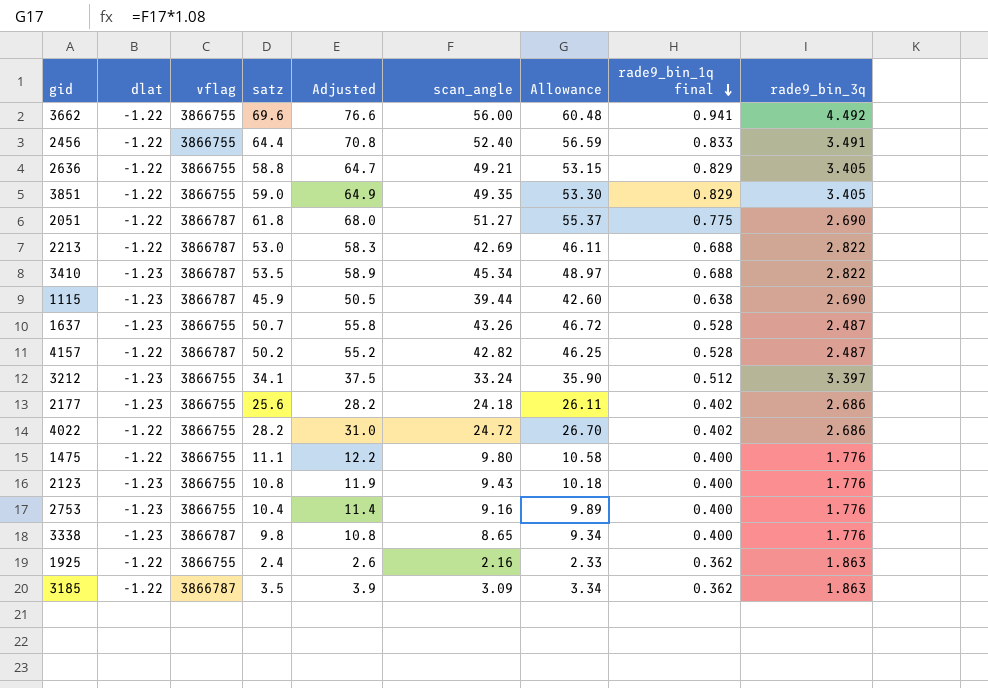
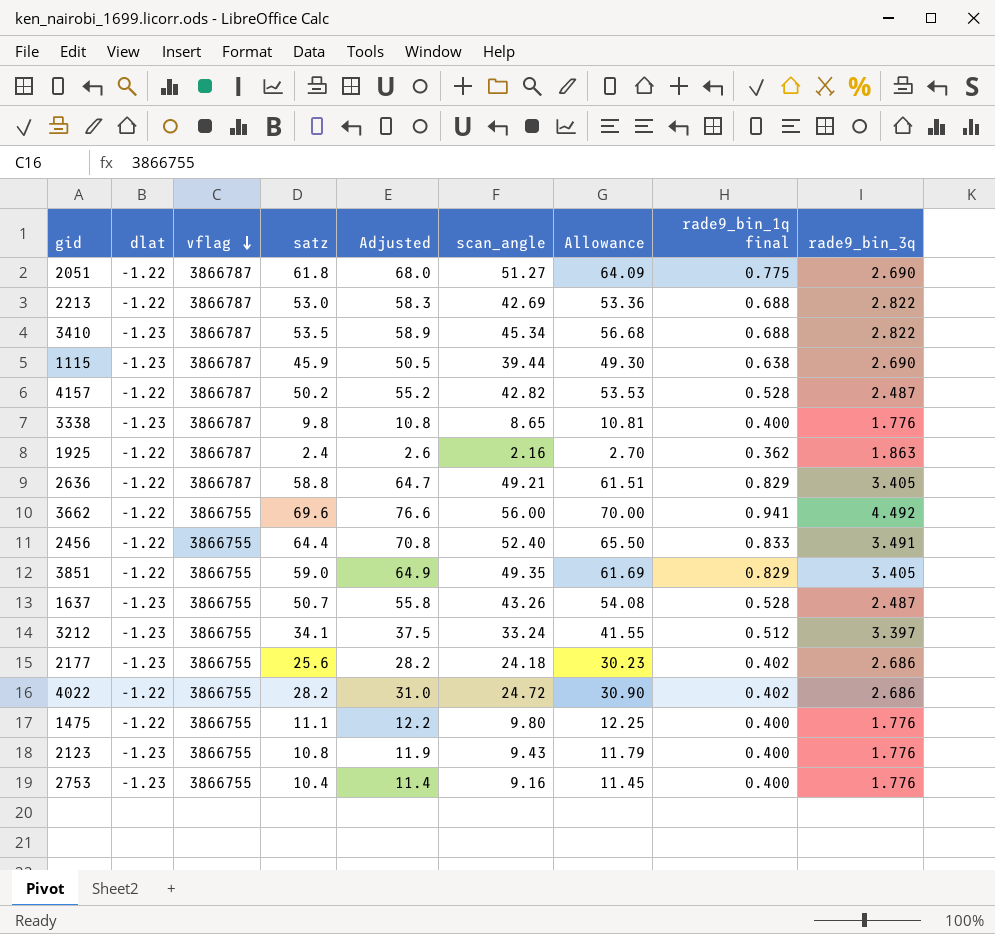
row order: rade9_bin_1q final descending -> vflag descending
column Allowance | formula: [scan_angle] * 1.08 -> [scan_angle] * 1.25
row 3185: -1.22 | 3866787 | 3.5 | 3.9 | 3.09 | 3.34 | 0.362 | 1.863 -> none
1925 | vflag: 3866755 -> 3866787
2636 | vflag: 3866755 -> 3866787

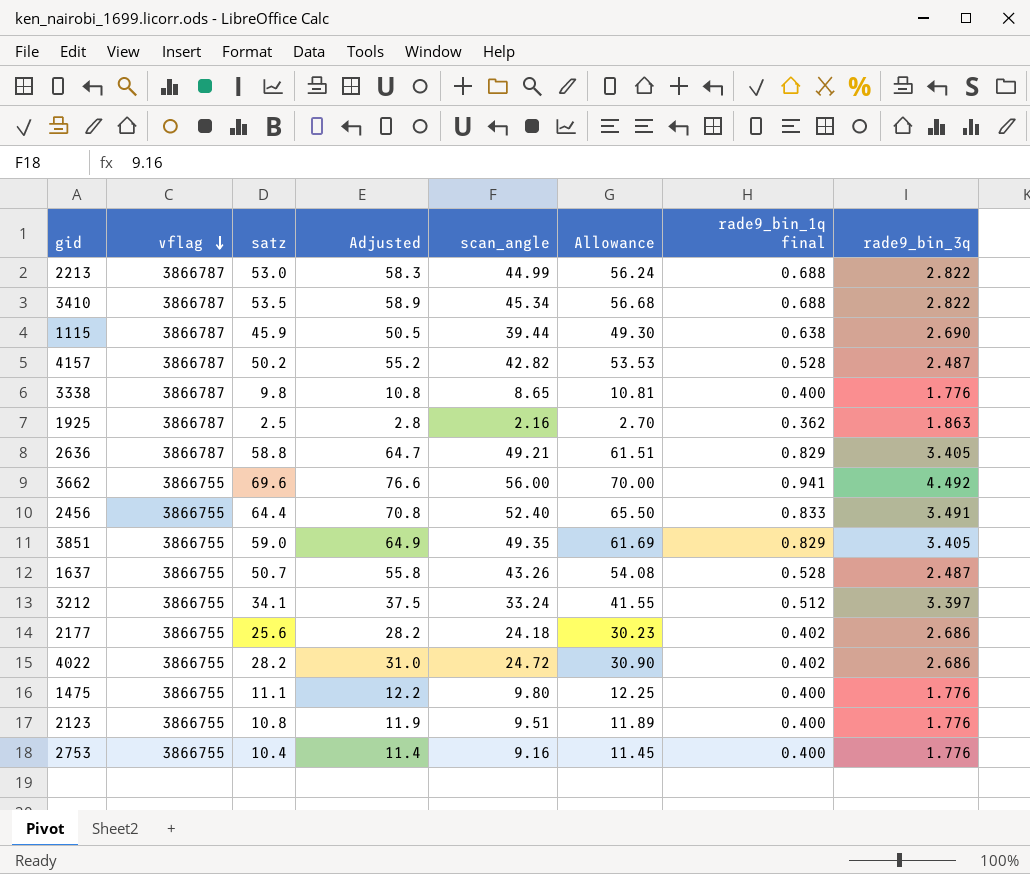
column dlat | position: 2 -> none
row 2051: -1.22 | 3866787 | 61.8 | 68.0 | 51.27 | 64.09 | 0.775 | 2.690 -> none
2213 | scan_angle: 42.69 -> 44.99
2213 | Allowance: 53.36 -> 56.24
1925 | satz: 2.4 -> 2.5
1925 | Adjusted: 2.6 -> 2.8
2123 | scan_angle: 9.43 -> 9.51
2123 | Allowance: 11.79 -> 11.89

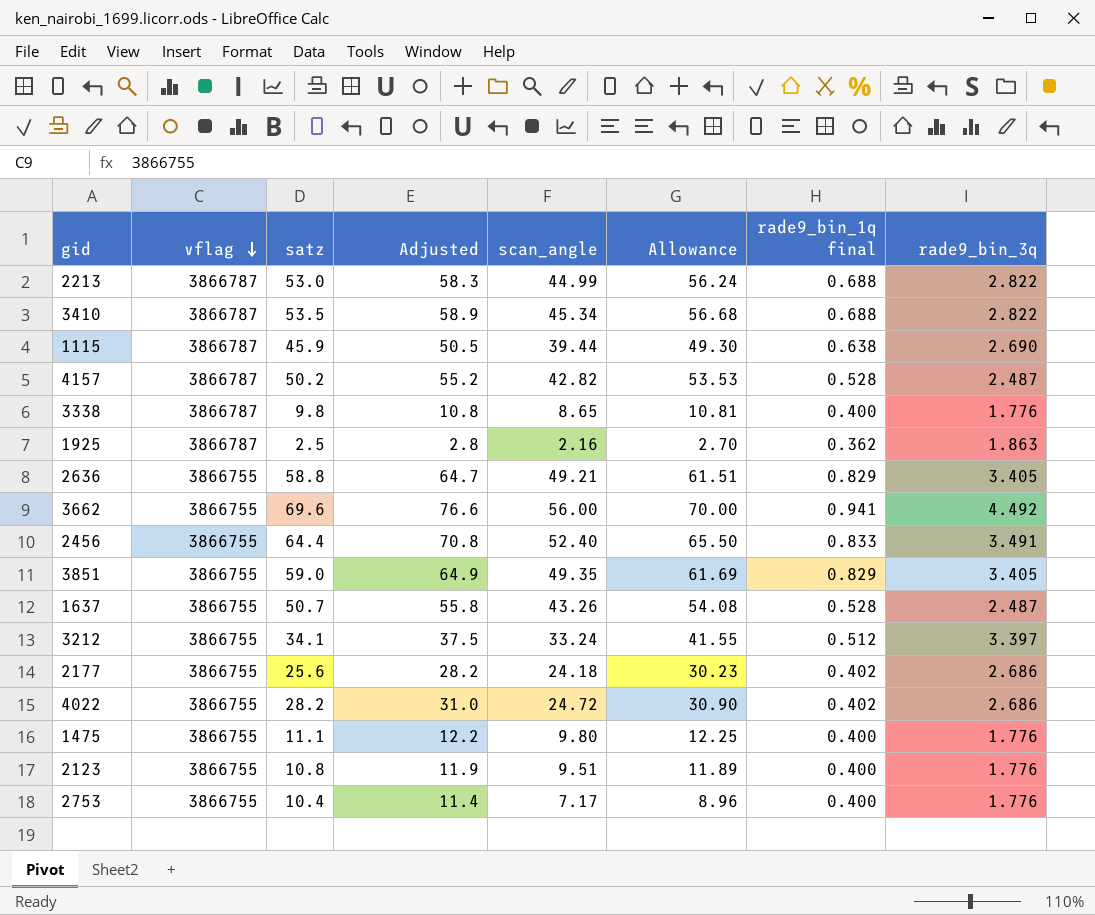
2636 | vflag: 3866787 -> 3866755
2753 | scan_angle: 9.16 -> 7.17
2753 | Allowance: 11.45 -> 8.96

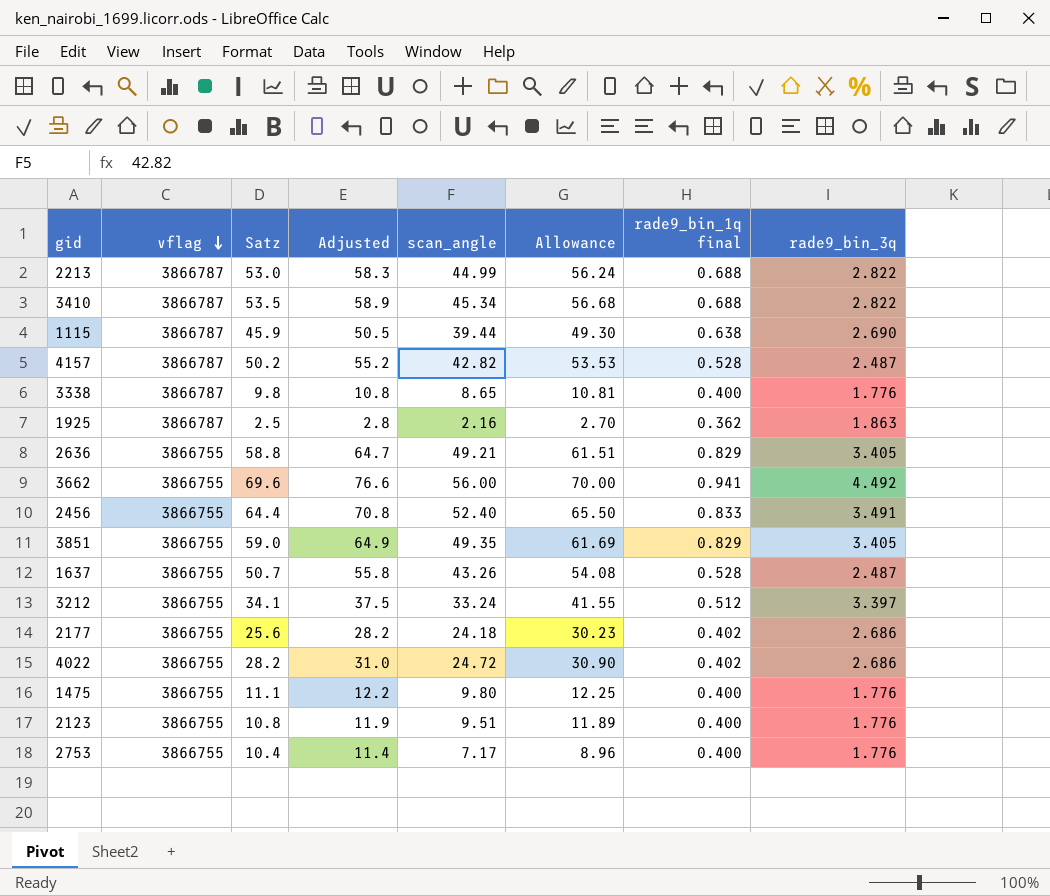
column name: satz -> Satz

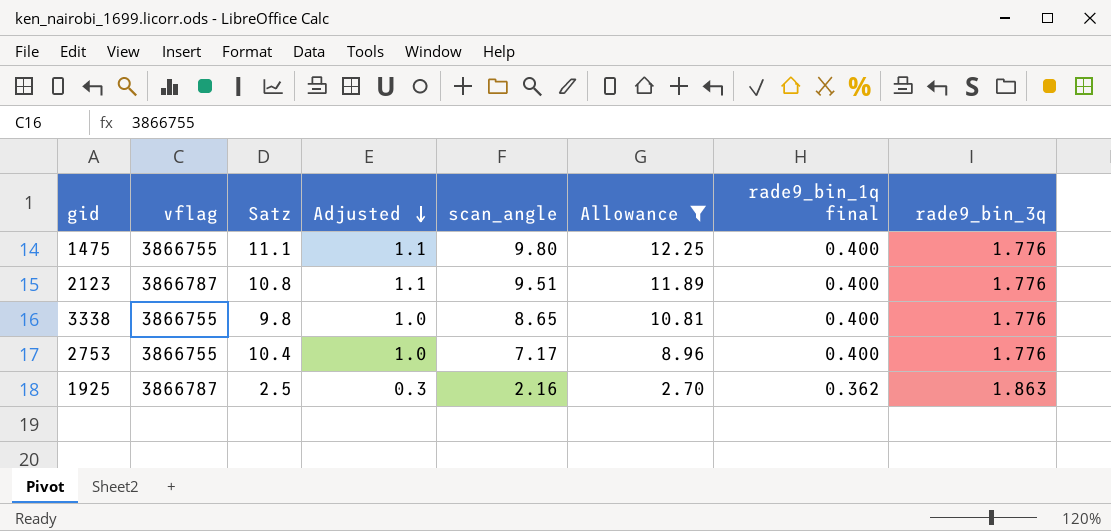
filter: none -> Allowance <= 12.25
row order: vflag descending -> Adjusted descending
column Adjusted | formula: [Satz] * 1.1 -> [Satz] * 0.1
2123 | vflag: 3866755 -> 3866787
3338 | vflag: 3866787 -> 3866755

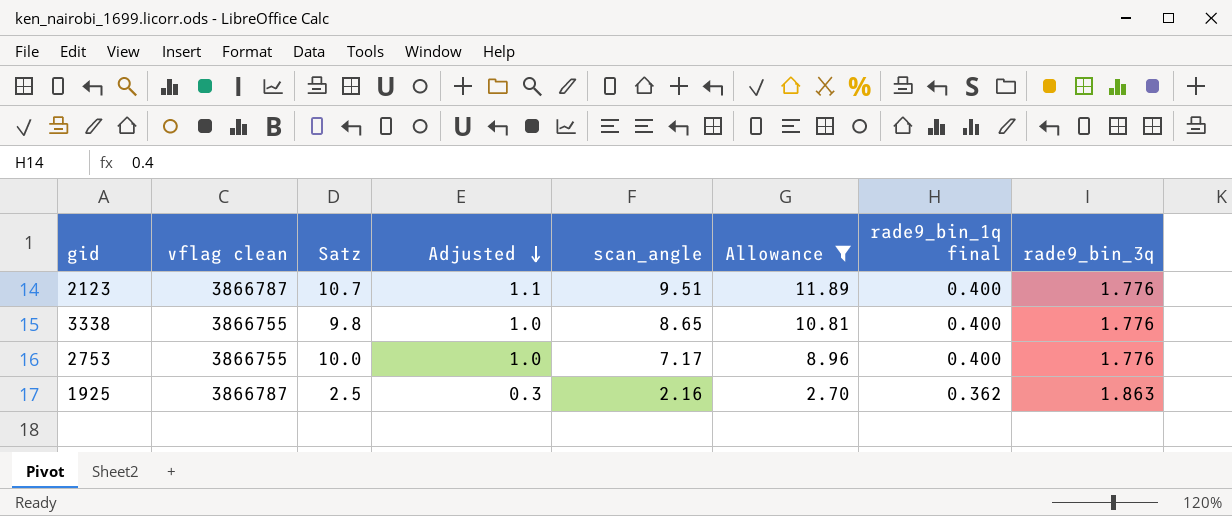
column name: vflag -> vflag clean
row 1475: 3866755 | 11.1 | 1.1 | 9.80 | 12.25 | 0.400 | 1.776 -> none
2123 | Satz: 10.8 -> 10.7
2753 | Satz: 10.4 -> 10.0

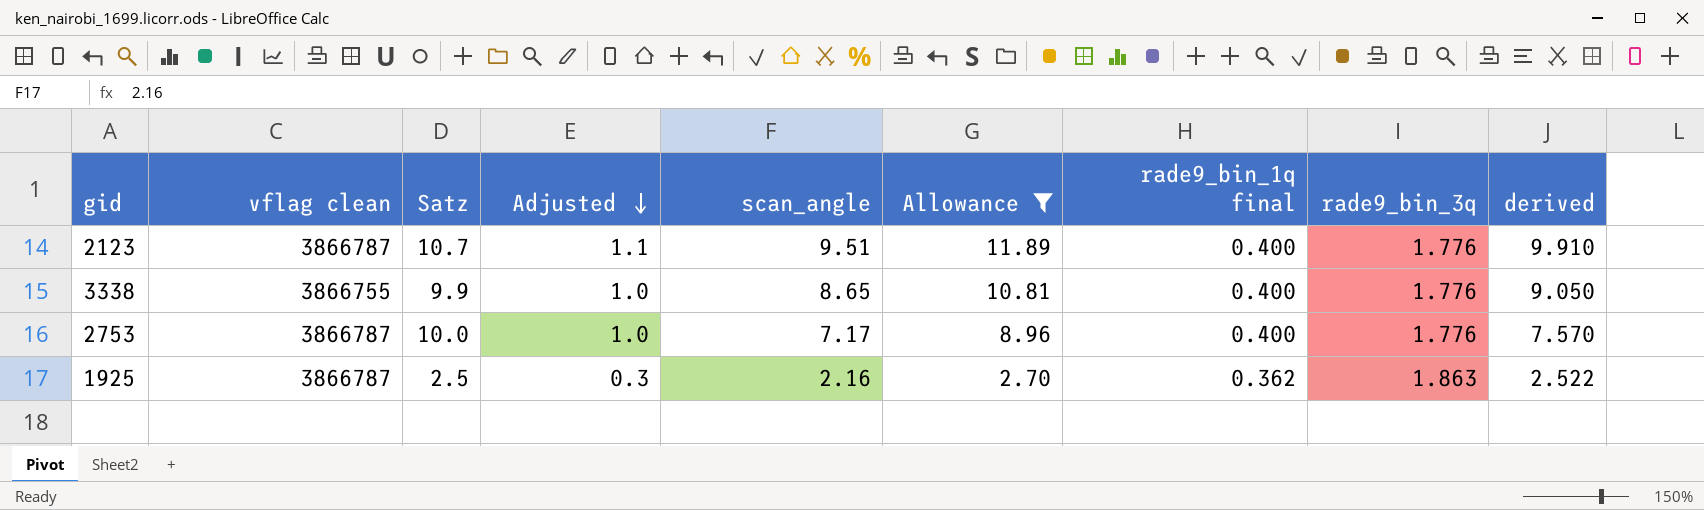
column derived | formula: none -> [scan_angle] + [rade9_bin_1q final]
3338 | Satz: 9.8 -> 9.9
2753 | vflag clean: 3866755 -> 3866787

